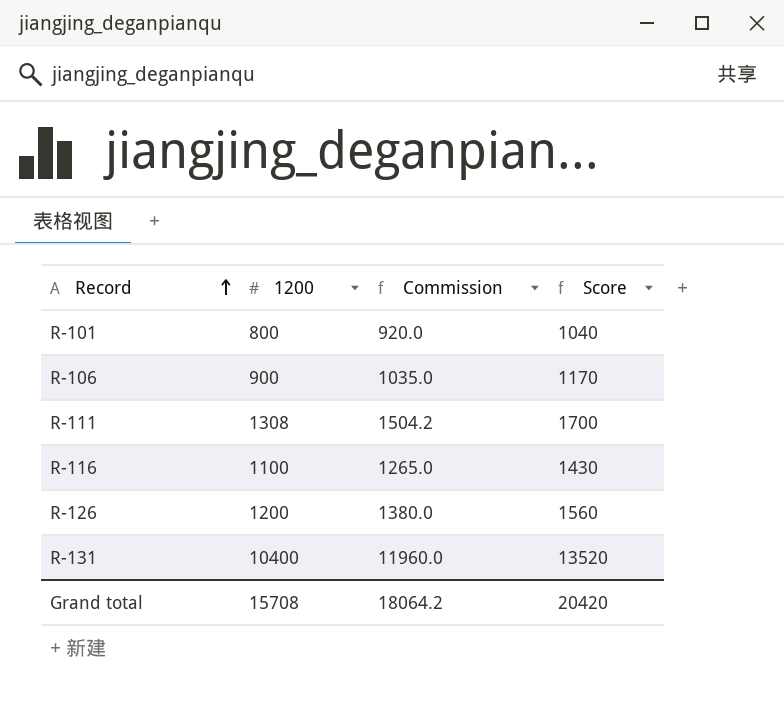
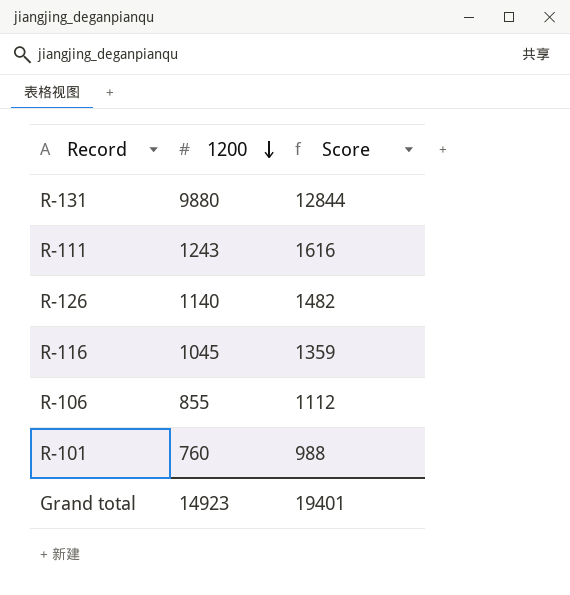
row order: Record ascending -> 1200 descending
column Commission | formula: [1200] * 1.15 -> none
R-131 | 1200: 10400 -> 9880
R-131 | Score: 13520 -> 12844
R-111 | 1200: 1308 -> 1243
R-111 | Score: 1700 -> 1616
R-126 | 1200: 1200 -> 1140
R-126 | Score: 1560 -> 1482
R-116 | 1200: 1100 -> 1045
R-116 | Score: 1430 -> 1359
R-106 | 1200: 900 -> 855
R-106 | Score: 1170 -> 1112
R-101 | 1200: 800 -> 760
R-101 | Score: 1040 -> 988
Grand total | 1200: 15708 -> 14923
Grand total | Score: 20420 -> 19401

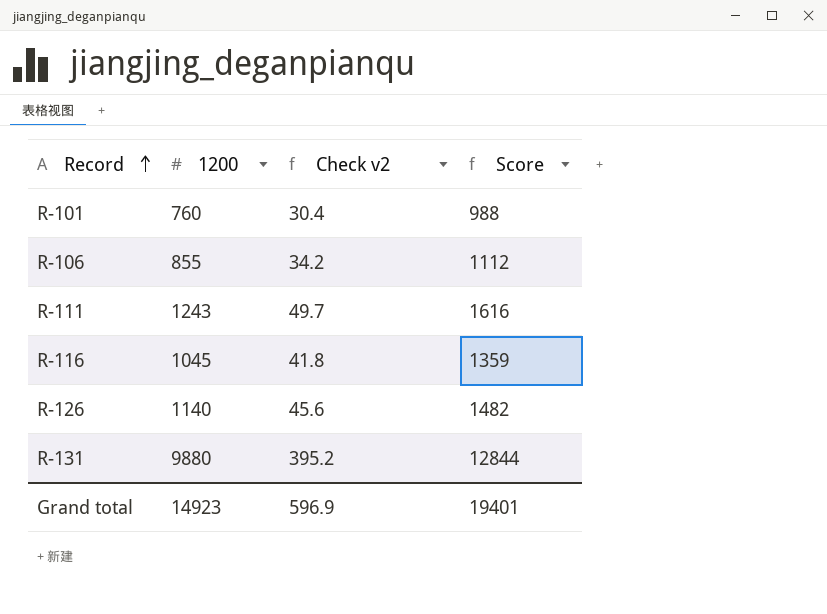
row order: 1200 descending -> Record ascending
column Check v2 | formula: none -> [1200] * 0.04

